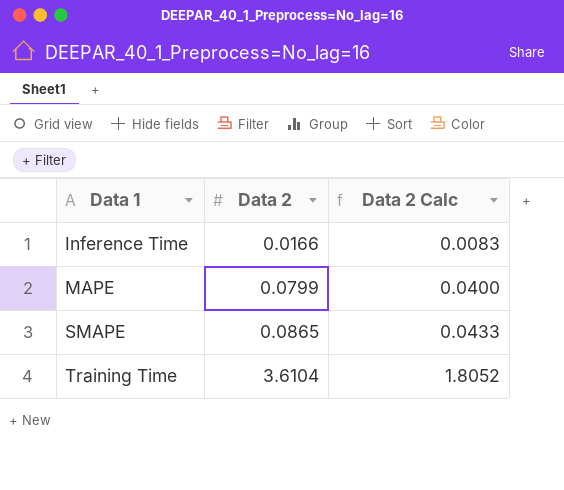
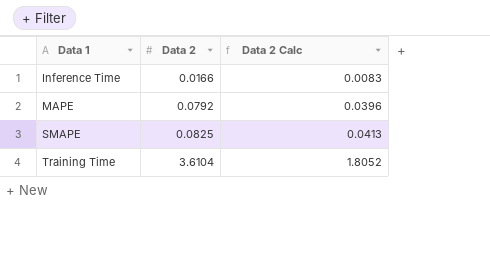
MAPE | Data 2: 0.0799 -> 0.0792
MAPE | Data 2 Calc: 0.0400 -> 0.0396
SMAPE | Data 2: 0.0865 -> 0.0825
SMAPE | Data 2 Calc: 0.0433 -> 0.0413

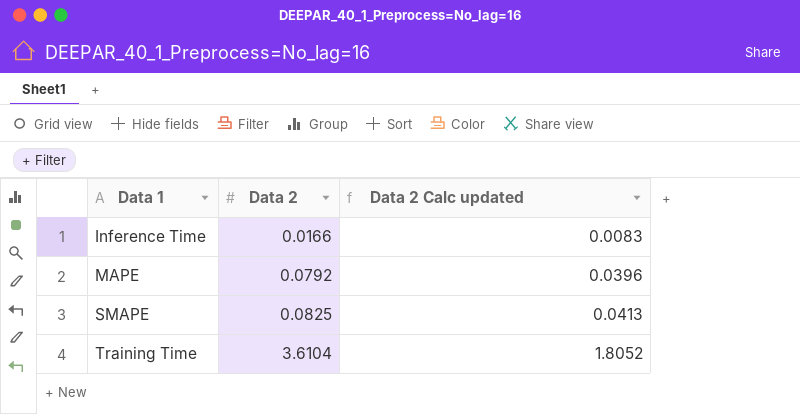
column name: Data 2 Calc -> Data 2 Calc updated

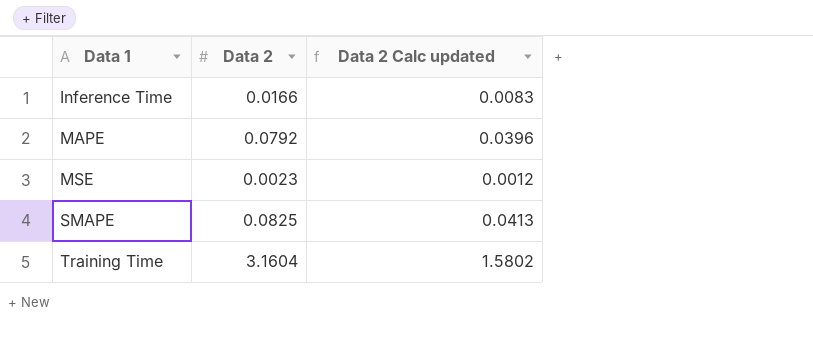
row MSE: none -> 0.0023 | 0.0012
Training Time | Data 2: 3.6104 -> 3.1604
Training Time | Data 2 Calc updated: 1.8052 -> 1.5802

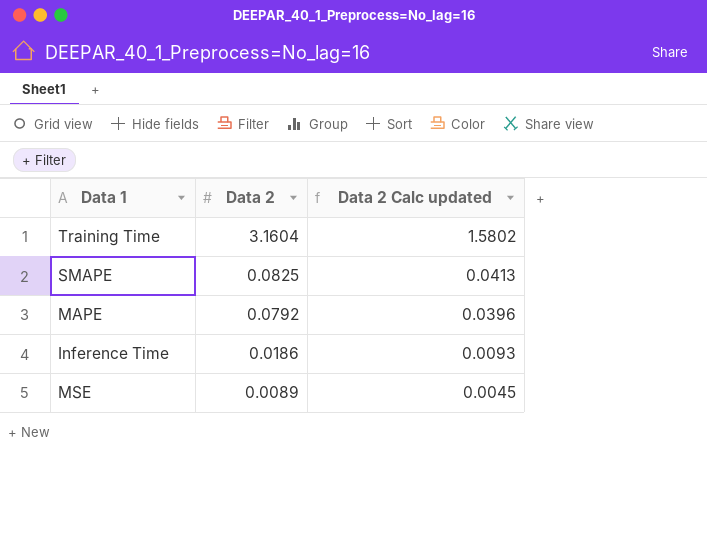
row order: Data 1 ascending -> Data 2 descending
Inference Time | Data 2: 0.0166 -> 0.0186
Inference Time | Data 2 Calc updated: 0.0083 -> 0.0093
MSE | Data 2: 0.0023 -> 0.0089
MSE | Data 2 Calc updated: 0.0012 -> 0.0045

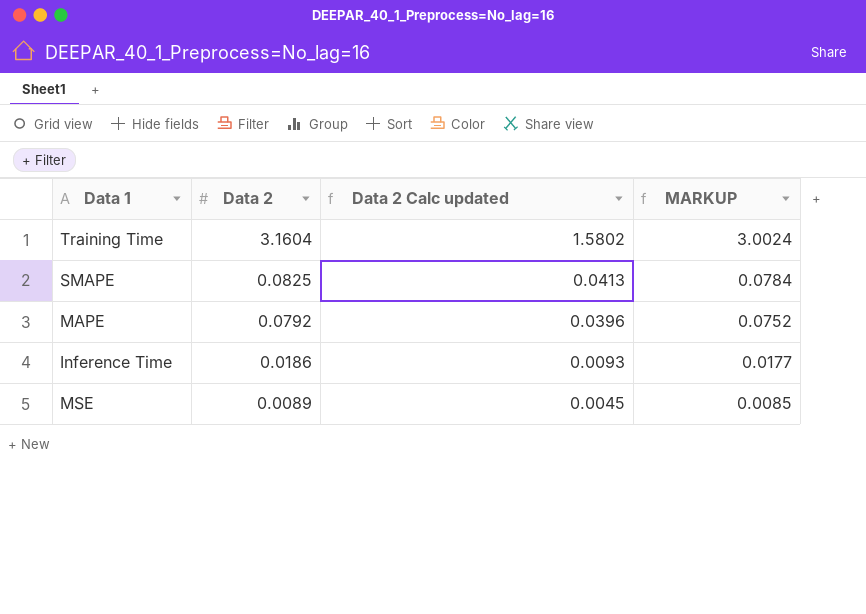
column MARKUP | formula: none -> [Data 2] * 0.95

